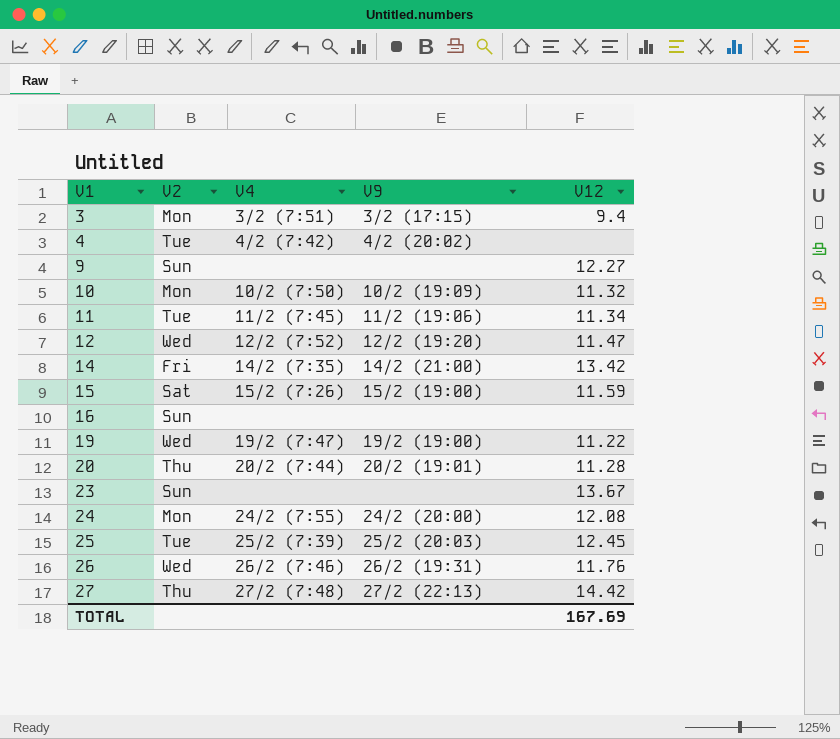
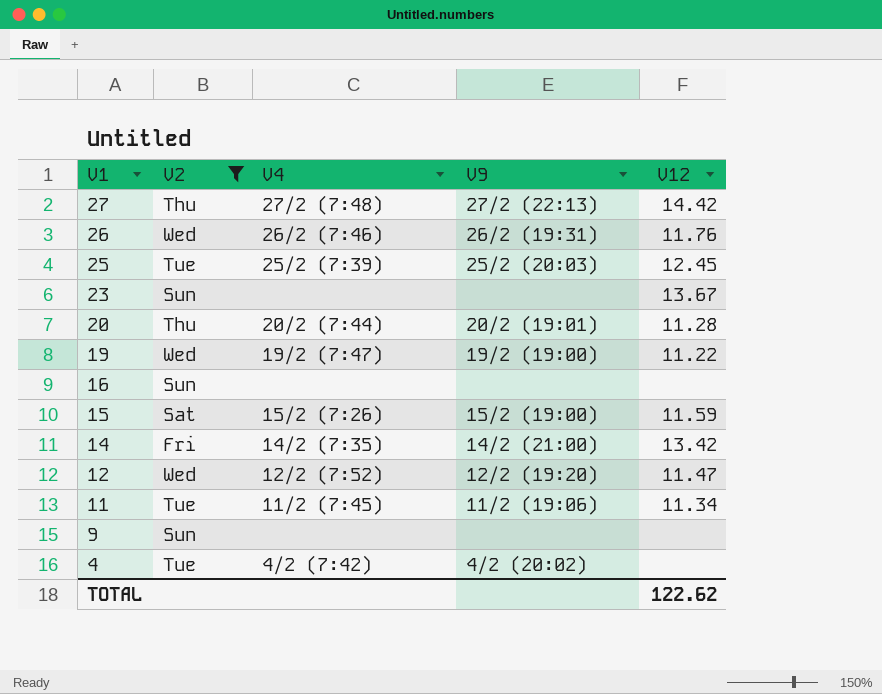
filter: none -> V2 != Mon
row order: V1 ascending -> V1 descending
9 | V12: 12.27 -> none
TOTAL | V12: 167.69 -> 122.62

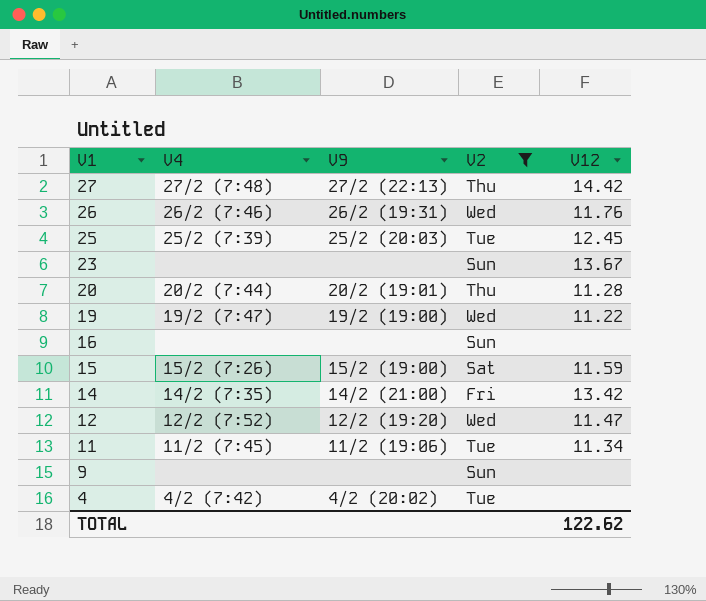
column V2 | position: 2 -> 4

